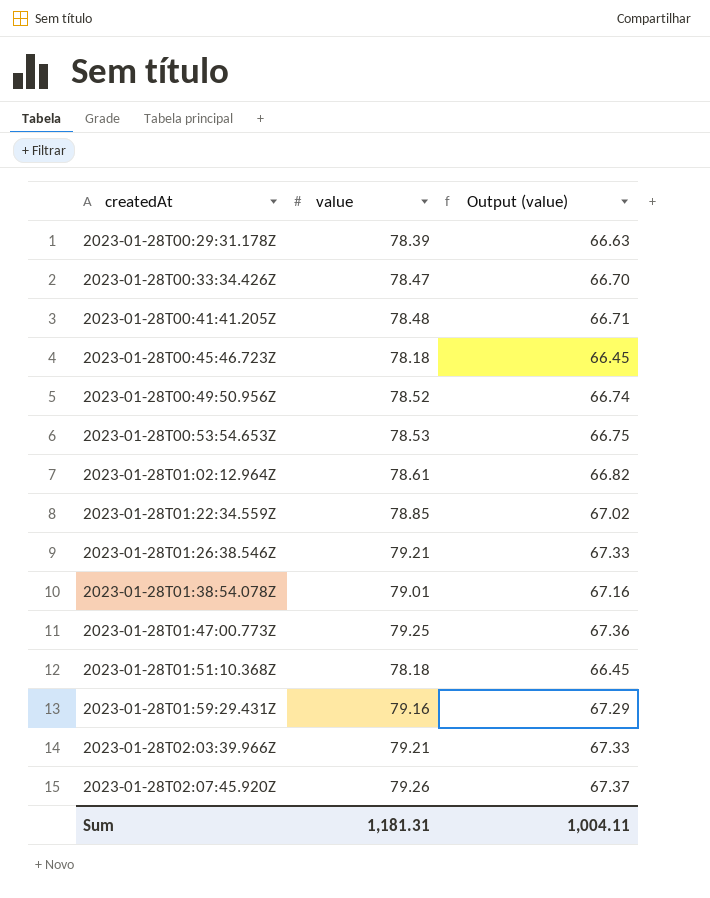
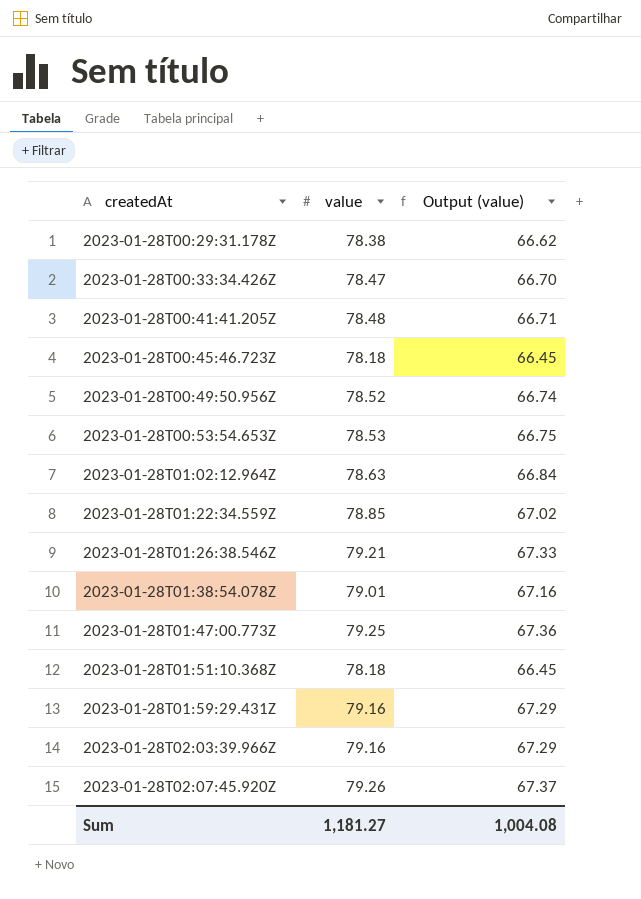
2023-01-28T00:29:31.178Z | value: 78.39 -> 78.38
2023-01-28T00:29:31.178Z | Output (value): 66.63 -> 66.62
2023-01-28T01:02:12.964Z | value: 78.61 -> 78.63
2023-01-28T01:02:12.964Z | Output (value): 66.82 -> 66.84
2023-01-28T02:03:39.966Z | value: 79.21 -> 79.16
2023-01-28T02:03:39.966Z | Output (value): 67.33 -> 67.29
Sum | value: 1,181.31 -> 1,181.27
Sum | Output (value): 1,004.11 -> 1,004.08

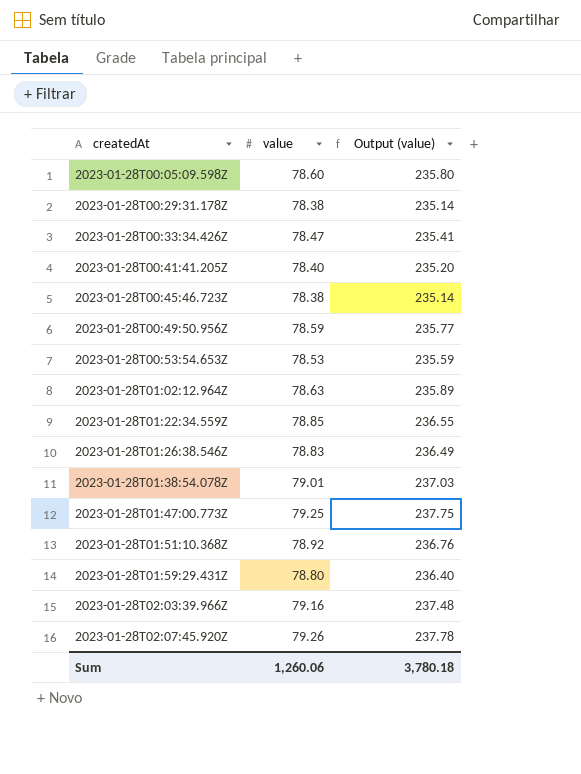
column Output (value) | formula: [value] * 0.85 -> [value] * 3
row 2023-01-28T00:05:09.598Z: none -> 78.60 | 235.80
2023-01-28T00:41:41.205Z | value: 78.48 -> 78.40
2023-01-28T00:45:46.723Z | value: 78.18 -> 78.38
2023-01-28T00:49:50.956Z | value: 78.52 -> 78.59
2023-01-28T01:26:38.546Z | value: 79.21 -> 78.83
2023-01-28T01:51:10.368Z | value: 78.18 -> 78.92
2023-01-28T01:59:29.431Z | value: 79.16 -> 78.80
Sum | value: 1,181.27 -> 1,260.06
Sum | Output (value): 1,004.08 -> 3,780.18

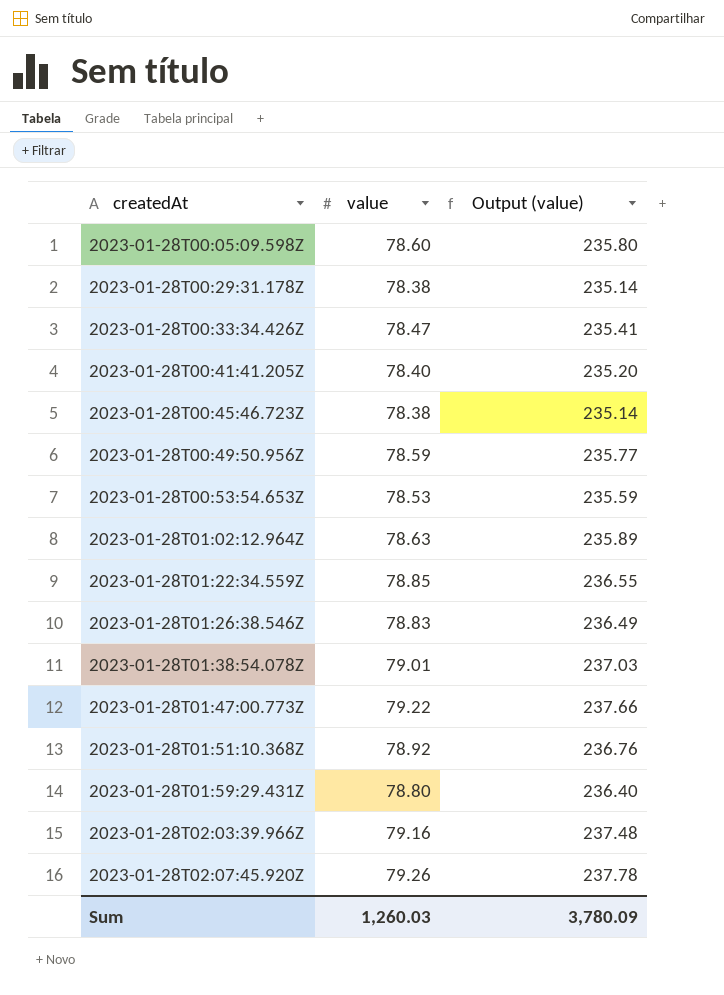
2023-01-28T01:47:00.773Z | value: 79.25 -> 79.22
2023-01-28T01:47:00.773Z | Output (value): 237.75 -> 237.66
Sum | value: 1,260.06 -> 1,260.03
Sum | Output (value): 3,780.18 -> 3,780.09

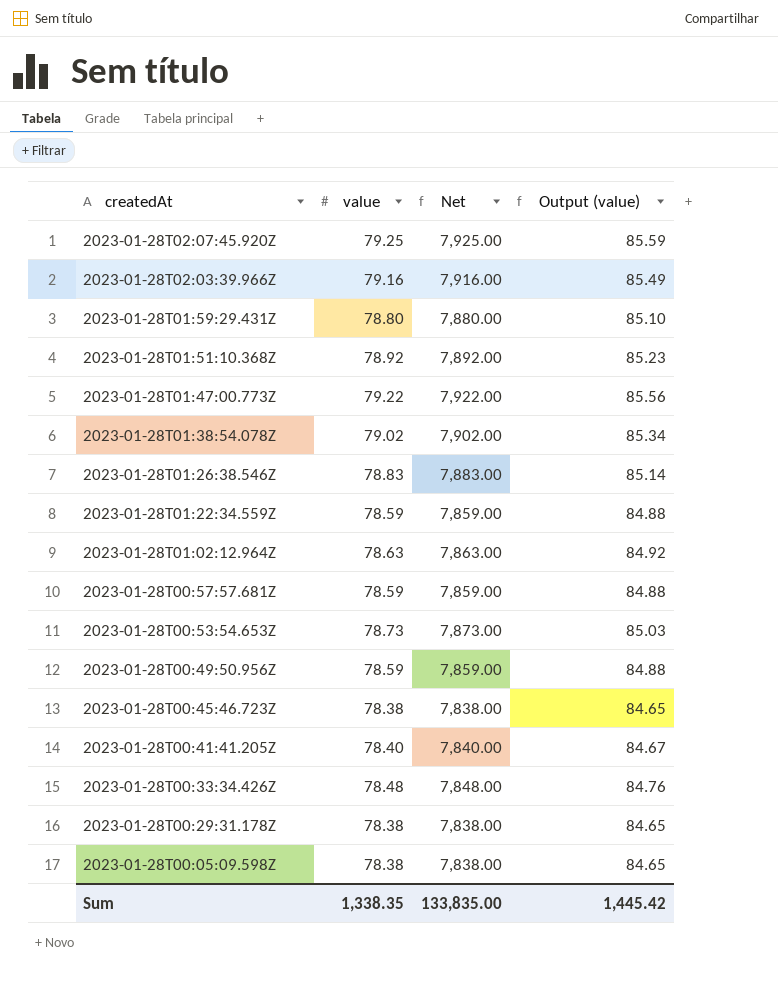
row order: createdAt ascending -> createdAt descending
column Net | formula: none -> [value] * 100
column Output (value) | formula: [value] * 3 -> [value] * 1.08
2023-01-28T02:07:45.920Z | value: 79.26 -> 79.25
2023-01-28T01:38:54.078Z | value: 79.01 -> 79.02
2023-01-28T01:22:34.559Z | value: 78.85 -> 78.59
row 2023-01-28T00:57:57.681Z: none -> 78.59 | 7,859.00 | 84.88
2023-01-28T00:53:54.653Z | value: 78.53 -> 78.73
2023-01-28T00:33:34.426Z | value: 78.47 -> 78.48
2023-01-28T00:05:09.598Z | value: 78.60 -> 78.38
Sum | value: 1,260.03 -> 1,338.35
Sum | Output (value): 3,780.09 -> 1,445.42

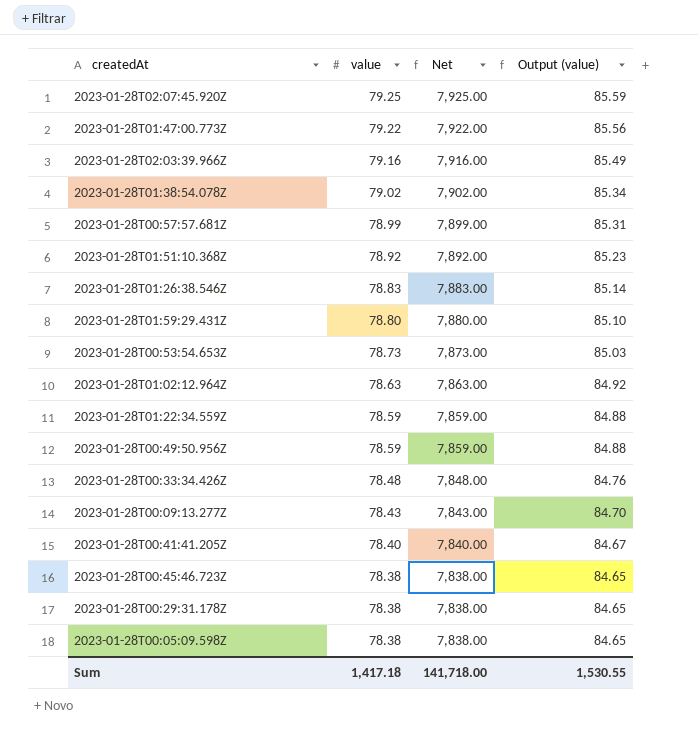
row order: createdAt descending -> value descending
2023-01-28T00:57:57.681Z | value: 78.59 -> 78.99
2023-01-28T00:57:57.681Z | Net: 7,859.00 -> 7,899.00
2023-01-28T00:57:57.681Z | Output (value): 84.88 -> 85.31
row 2023-01-28T00:09:13.277Z: none -> 78.43 | 7,843.00 | 84.70
Sum | value: 1,338.35 -> 1,417.18
Sum | Net: 133,835.00 -> 141,718.00
Sum | Output (value): 1,445.42 -> 1,530.55

